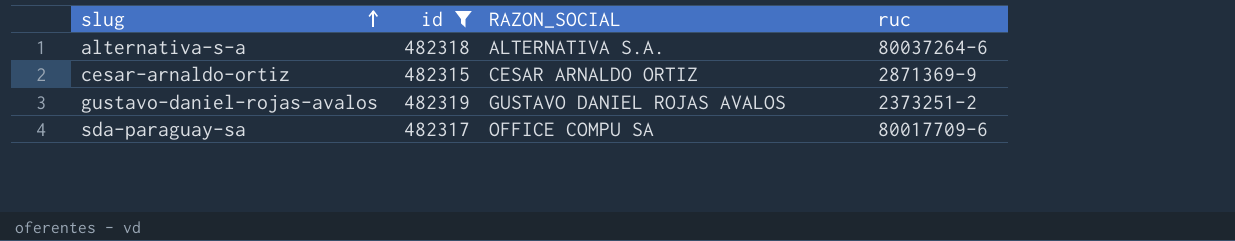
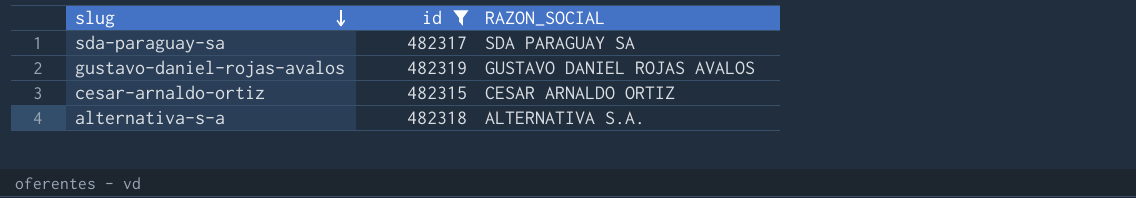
row order: slug ascending -> slug descending
column ruc | position: 4 -> none
sda-paraguay-sa | RAZON_SOCIAL: OFFICE COMPU SA -> SDA PARAGUAY SA

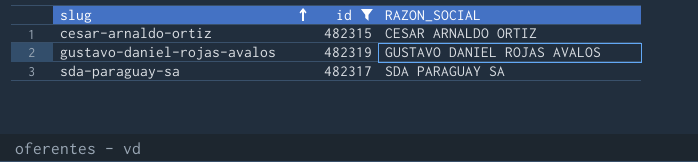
row order: slug descending -> slug ascending
row alternativa-s-a: 482318 | ALTERNATIVA S.A. -> none

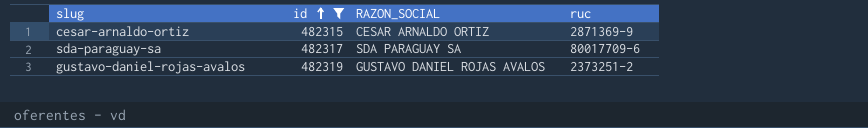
row order: slug ascending -> id ascending
column ruc | position: none -> 4

